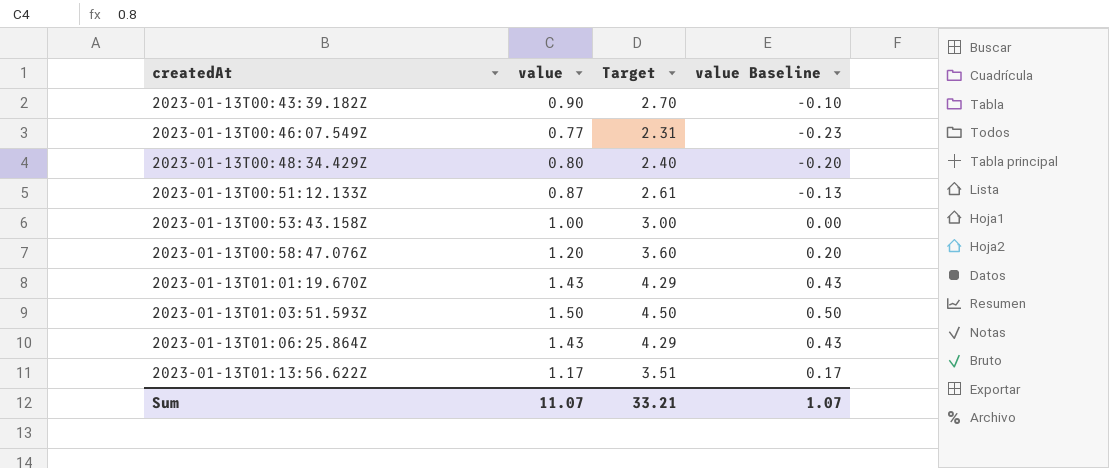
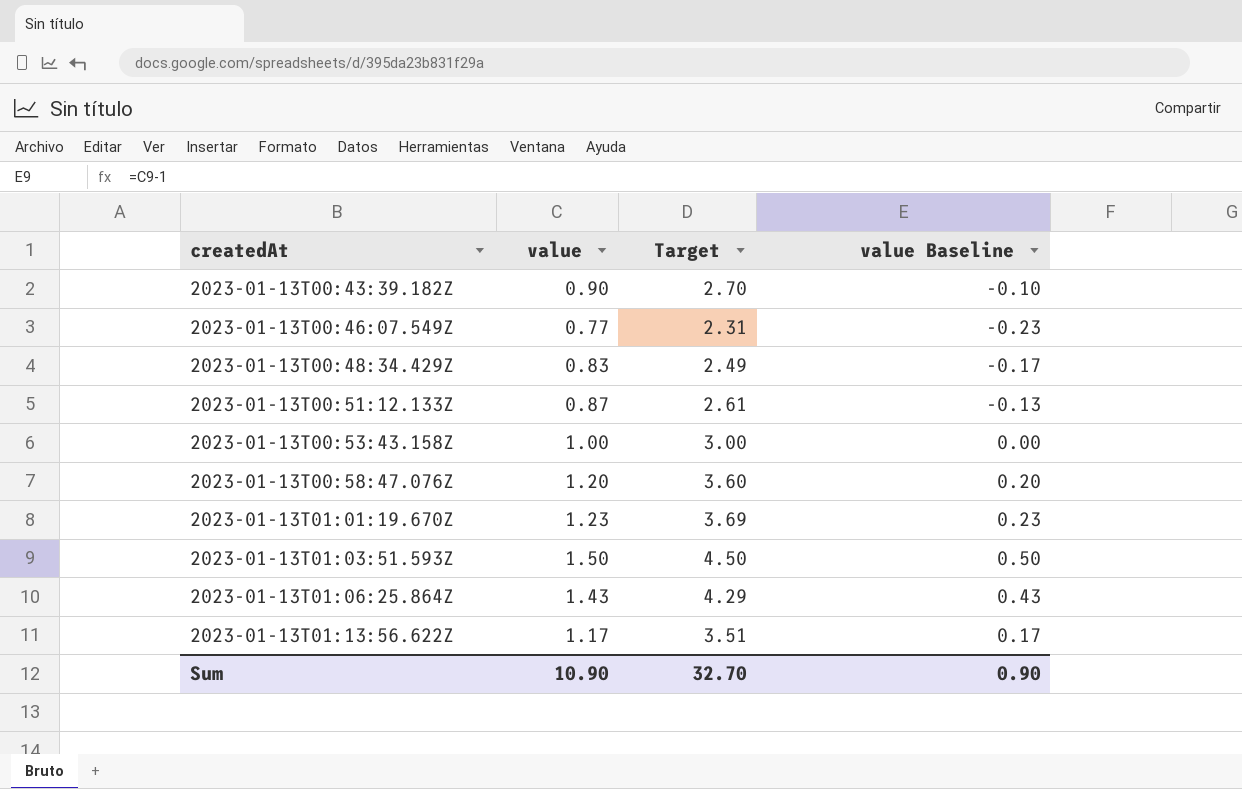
2023-01-13T00:48:34.429Z | value: 0.80 -> 0.83
2023-01-13T00:48:34.429Z | Target: 2.40 -> 2.49
2023-01-13T00:48:34.429Z | value Baseline: -0.20 -> -0.17
2023-01-13T01:01:19.670Z | value: 1.43 -> 1.23
2023-01-13T01:01:19.670Z | Target: 4.29 -> 3.69
2023-01-13T01:01:19.670Z | value Baseline: 0.43 -> 0.23
Sum | value: 11.07 -> 10.90
Sum | Target: 33.21 -> 32.70
Sum | value Baseline: 1.07 -> 0.90

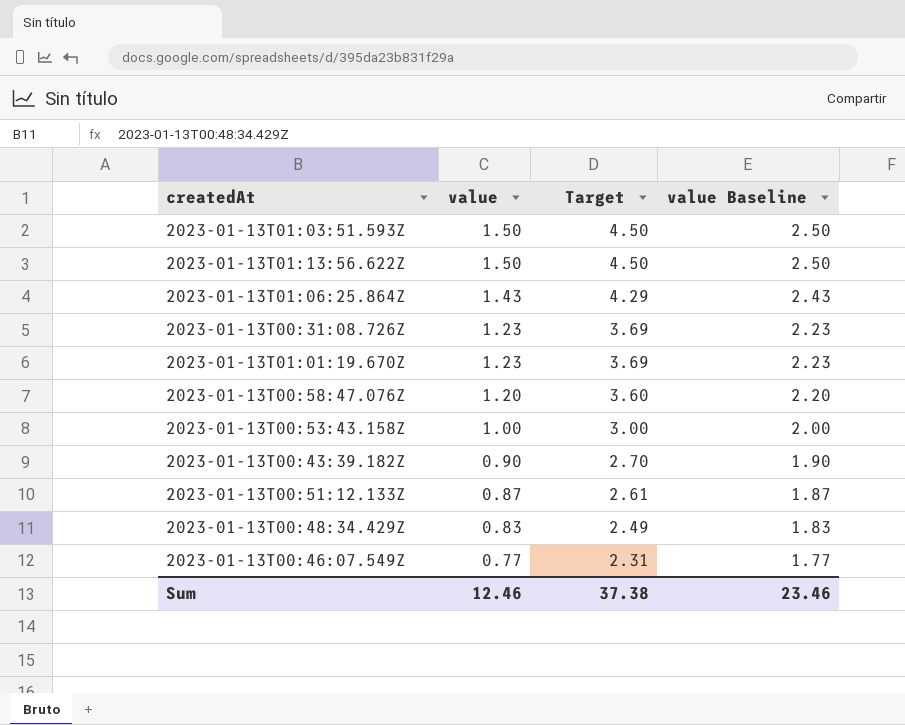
row order: createdAt ascending -> value descending
column value Baseline | formula: [value] - 1 -> [value] + 1
2023-01-13T01:13:56.622Z | value: 1.17 -> 1.50
2023-01-13T01:13:56.622Z | Target: 3.51 -> 4.50
row 2023-01-13T00:31:08.726Z: none -> 1.23 | 3.69 | 2.23
Sum | value: 10.90 -> 12.46
Sum | Target: 32.70 -> 37.38
Sum | value Baseline: 0.90 -> 23.46

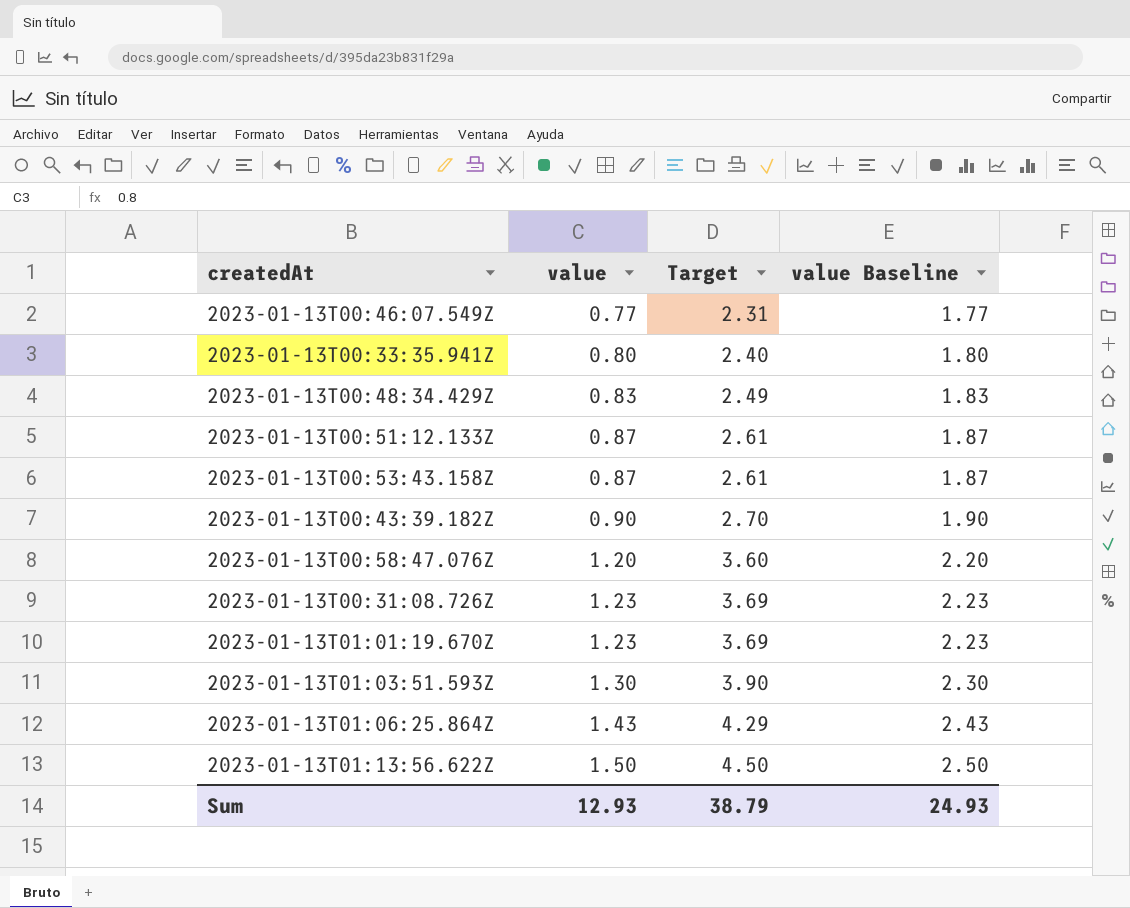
row order: value descending -> value ascending
row 2023-01-13T00:33:35.941Z: none -> 0.80 | 2.40 | 1.80
2023-01-13T00:53:43.158Z | value: 1.00 -> 0.87
2023-01-13T00:53:43.158Z | Target: 3.00 -> 2.61
2023-01-13T00:53:43.158Z | value Baseline: 2.00 -> 1.87
2023-01-13T01:03:51.593Z | value: 1.50 -> 1.30
2023-01-13T01:03:51.593Z | Target: 4.50 -> 3.90
2023-01-13T01:03:51.593Z | value Baseline: 2.50 -> 2.30
Sum | value: 12.46 -> 12.93
Sum | Target: 37.38 -> 38.79
Sum | value Baseline: 23.46 -> 24.93

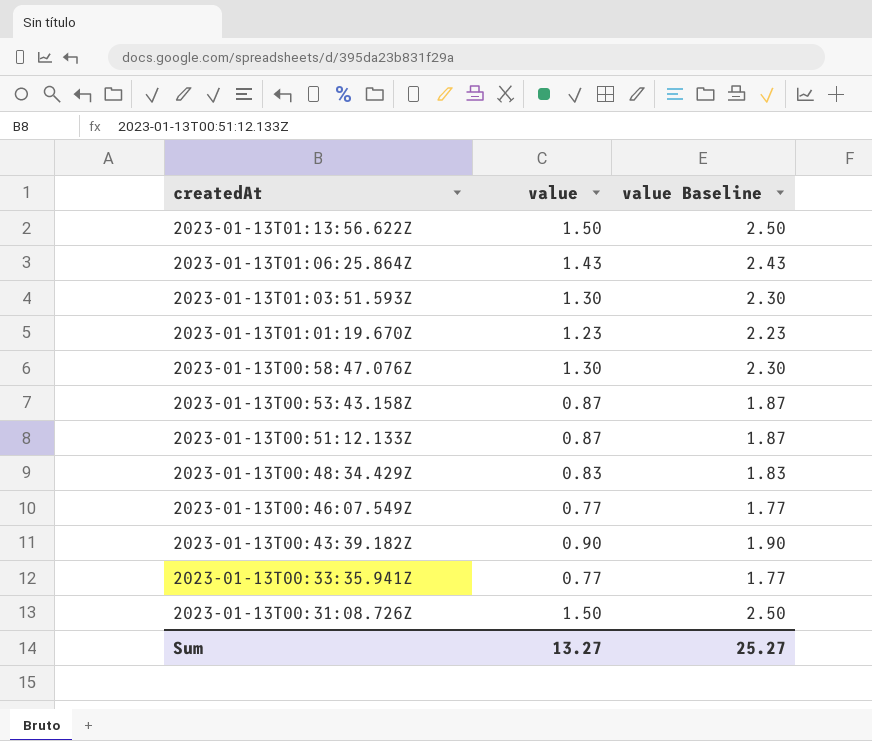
row order: value ascending -> createdAt descending
column Target | formula: [value] * 3 -> none
2023-01-13T00:58:47.076Z | value: 1.20 -> 1.30
2023-01-13T00:58:47.076Z | value Baseline: 2.20 -> 2.30
2023-01-13T00:33:35.941Z | value: 0.80 -> 0.77
2023-01-13T00:33:35.941Z | value Baseline: 1.80 -> 1.77
2023-01-13T00:31:08.726Z | value: 1.23 -> 1.50
2023-01-13T00:31:08.726Z | value Baseline: 2.23 -> 2.50
Sum | value: 12.93 -> 13.27
Sum | value Baseline: 24.93 -> 25.27

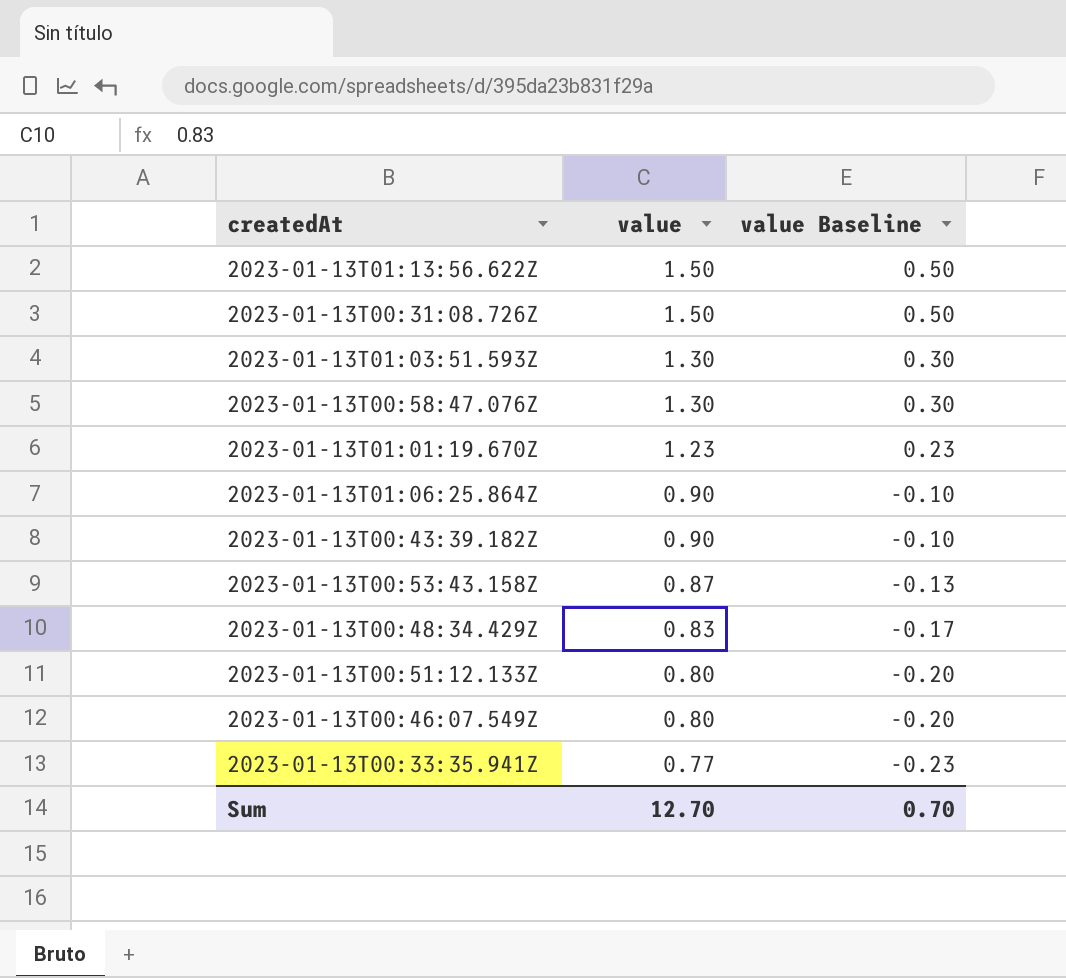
row order: createdAt descending -> value descending
column value Baseline | formula: [value] + 1 -> [value] - 1
2023-01-13T01:06:25.864Z | value: 1.43 -> 0.90
2023-01-13T00:51:12.133Z | value: 0.87 -> 0.80
2023-01-13T00:46:07.549Z | value: 0.77 -> 0.80
Sum | value: 13.27 -> 12.70
Sum | value Baseline: 25.27 -> 0.70

